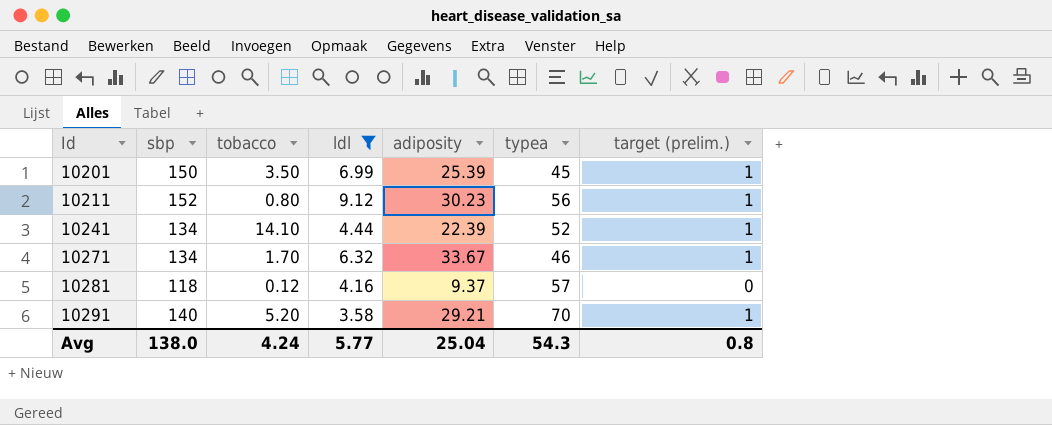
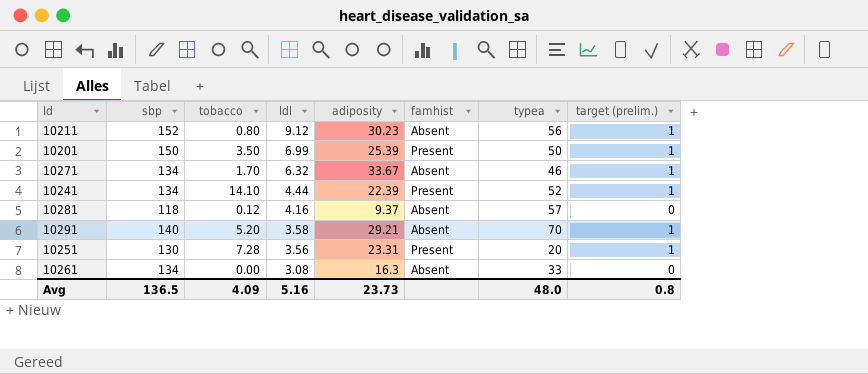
filter: ldl >= 3.58 -> none
row order: Id ascending -> ldl descending
column famhist | position: none -> 6
10201 | typea: 45 -> 50
Avg | sbp: 138.0 -> 136.5
Avg | tobacco: 4.24 -> 4.09
Avg | ldl: 5.77 -> 5.16
Avg | adiposity: 25.04 -> 23.73
Avg | typea: 54.3 -> 48.0

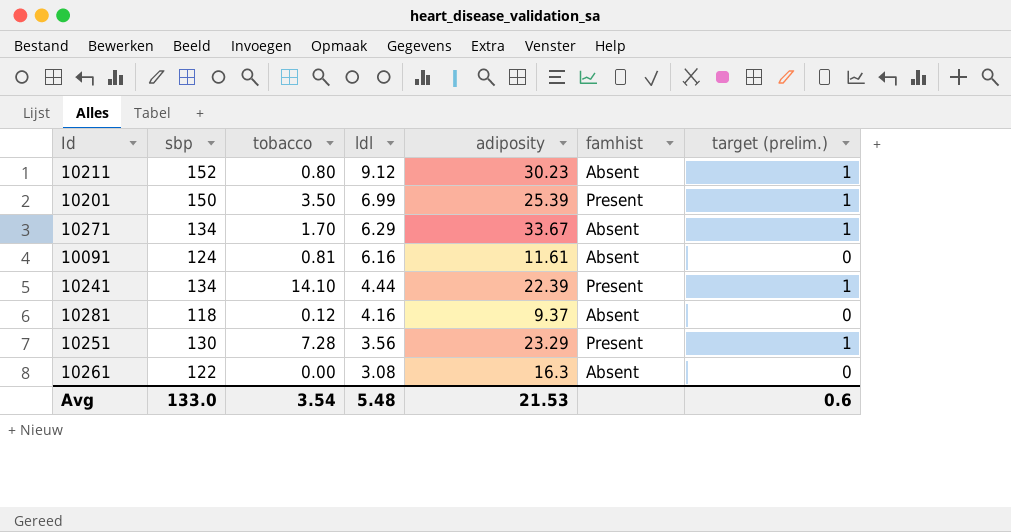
column typea | position: 7 -> none
row 10291: 140 | 5.20 | 3.58 | 29.21 | Absent | 70 | 1 -> none
10271 | ldl: 6.32 -> 6.29
row 10091: none -> 124 | 0.81 | 6.16 | 11.61 | Absent | 0
10251 | adiposity: 23.31 -> 23.29
10261 | sbp: 134 -> 122
Avg | sbp: 136.5 -> 133.0
Avg | tobacco: 4.09 -> 3.54
Avg | ldl: 5.16 -> 5.48
Avg | adiposity: 23.73 -> 21.53
Avg | target (prelim.): 0.8 -> 0.6

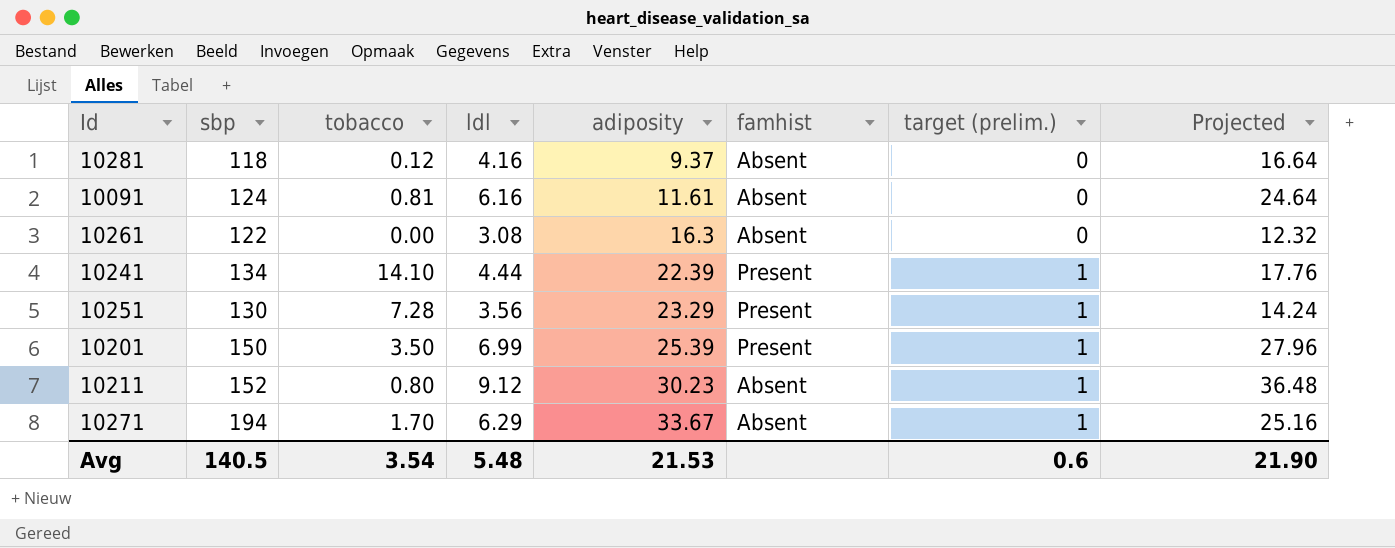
row order: ldl descending -> adiposity ascending
column Projected | formula: none -> [ldl] * 4
10271 | sbp: 134 -> 194
Avg | sbp: 133.0 -> 140.5

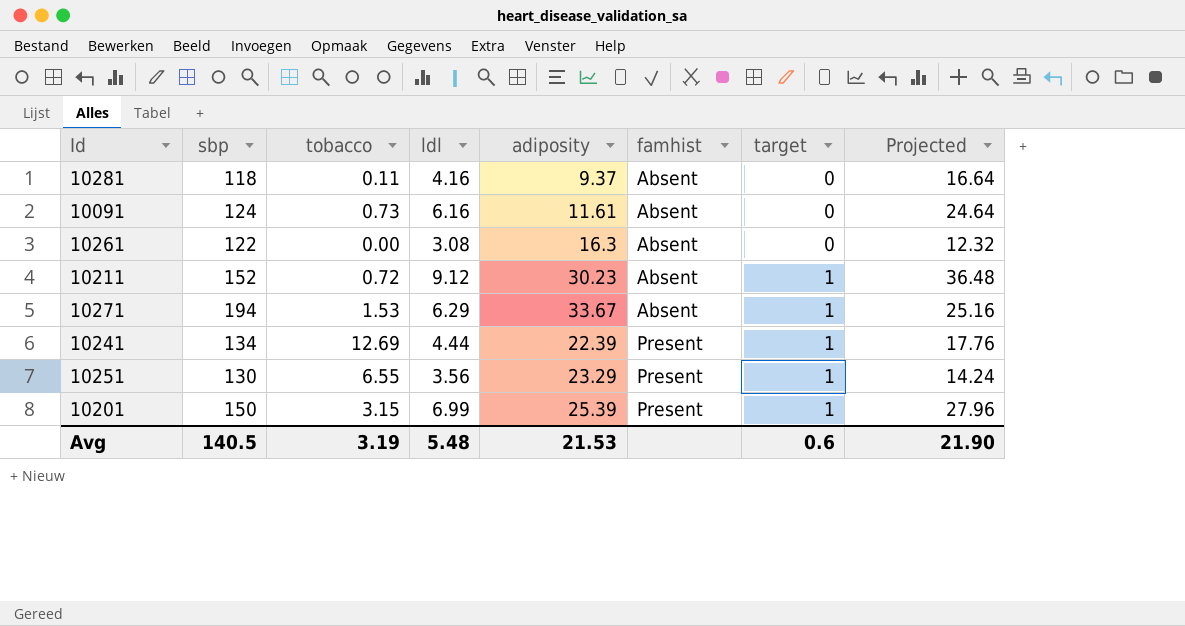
row order: adiposity ascending -> famhist ascending
column name: target (prelim.) -> target
10281 | tobacco: 0.12 -> 0.11
10091 | tobacco: 0.81 -> 0.73
10211 | tobacco: 0.80 -> 0.72
10271 | tobacco: 1.70 -> 1.53
10241 | tobacco: 14.10 -> 12.69
10251 | tobacco: 7.28 -> 6.55
10201 | tobacco: 3.50 -> 3.15
Avg | tobacco: 3.54 -> 3.19

